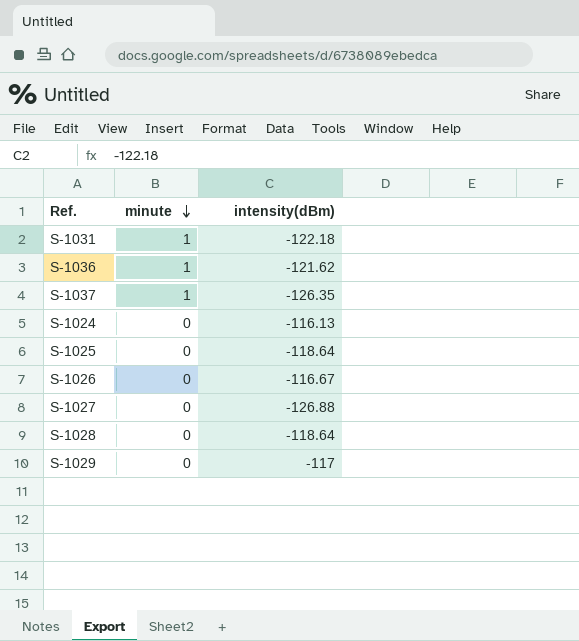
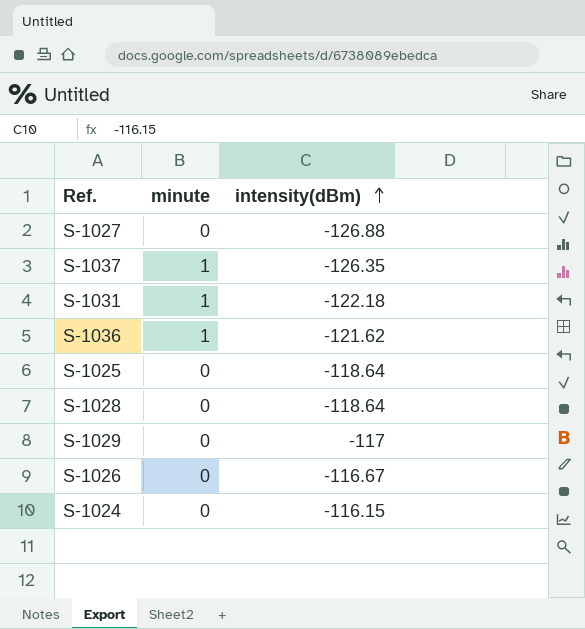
row order: minute descending -> intensity(dBm) ascending
S-1024 | intensity(dBm): -116.13 -> -116.15

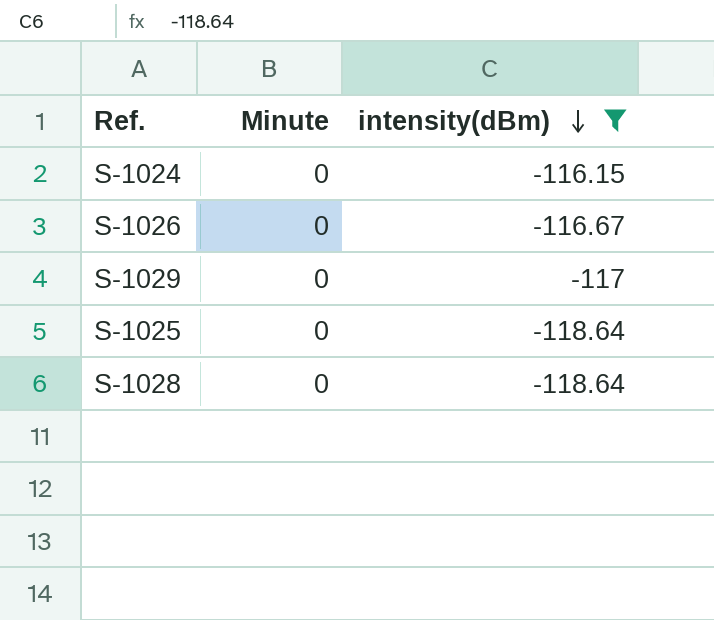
filter: none -> intensity(dBm) >= -118.64
row order: intensity(dBm) ascending -> intensity(dBm) descending
column name: minute -> Minute

